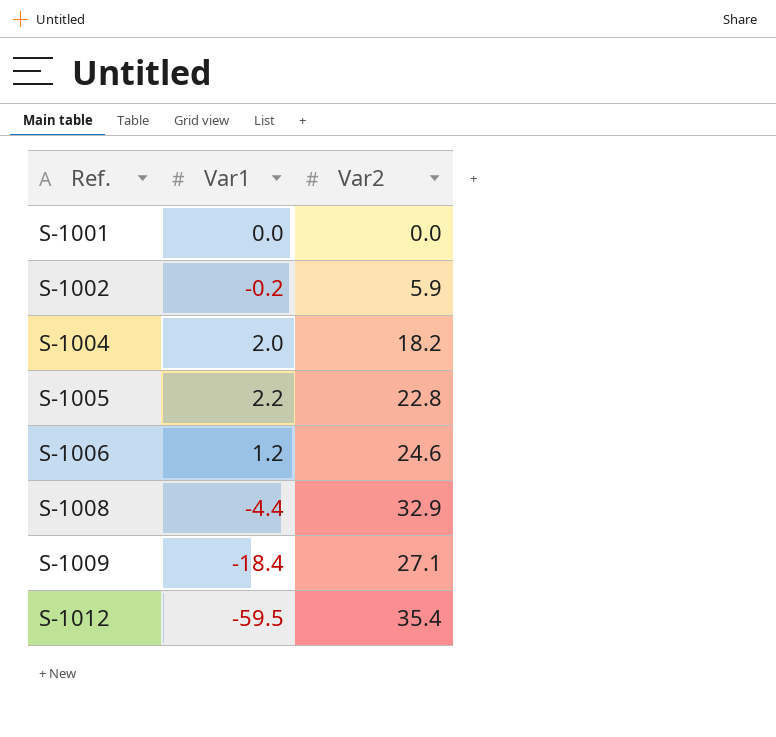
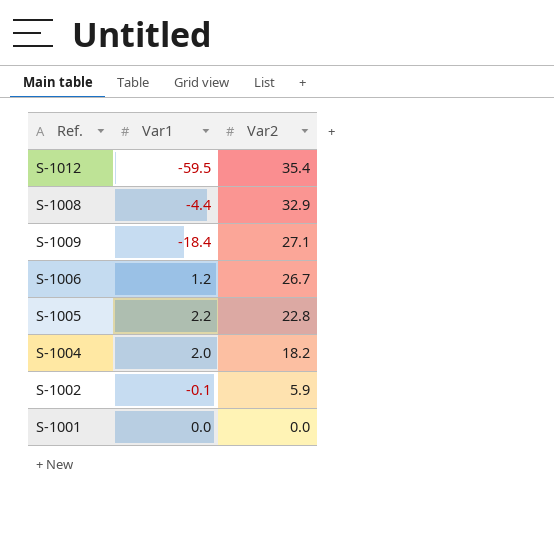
row order: Ref. ascending -> Var2 descending
S-1006 | Var2: 24.6 -> 26.7
S-1002 | Var1: -0.2 -> -0.1

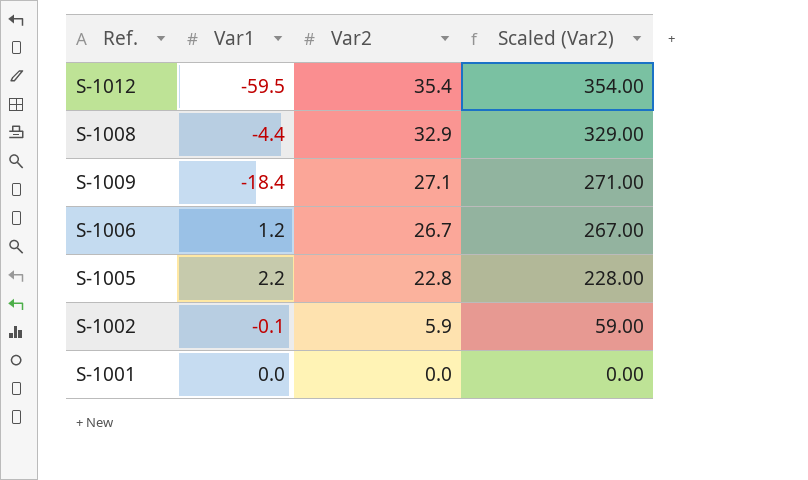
column Scaled (Var2) | formula: none -> [Var2] * 10
row S-1004: 2.0 | 18.2 -> none

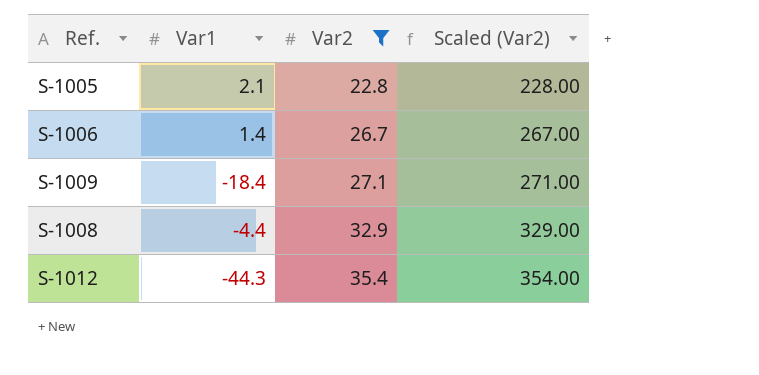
filter: none -> Var2 >= 22.8
row order: Var2 descending -> Var2 ascending
S-1005 | Var1: 2.2 -> 2.1
S-1006 | Var1: 1.2 -> 1.4
S-1012 | Var1: -59.5 -> -44.3

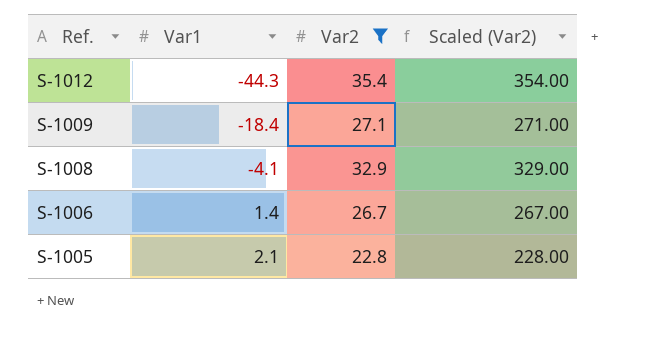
row order: Var2 ascending -> Ref. descending
S-1008 | Var1: -4.4 -> -4.1

